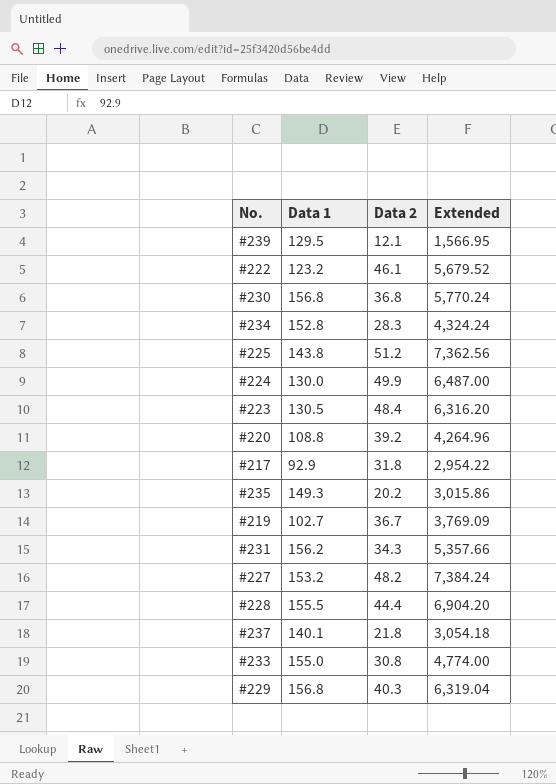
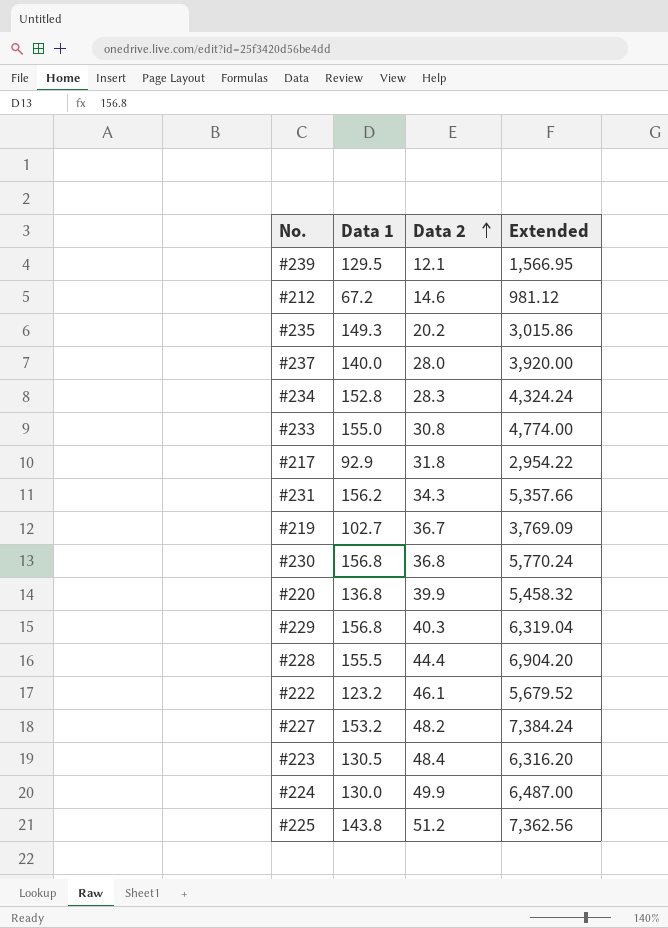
row order: none -> Data 2 ascending
row #212: none -> 67.2 | 14.6 | 981.12
#237 | Data 1: 140.1 -> 140.0
#237 | Data 2: 21.8 -> 28.0
#237 | Extended: 3,054.18 -> 3,920.00
#220 | Data 1: 108.8 -> 136.8
#220 | Data 2: 39.2 -> 39.9
#220 | Extended: 4,264.96 -> 5,458.32

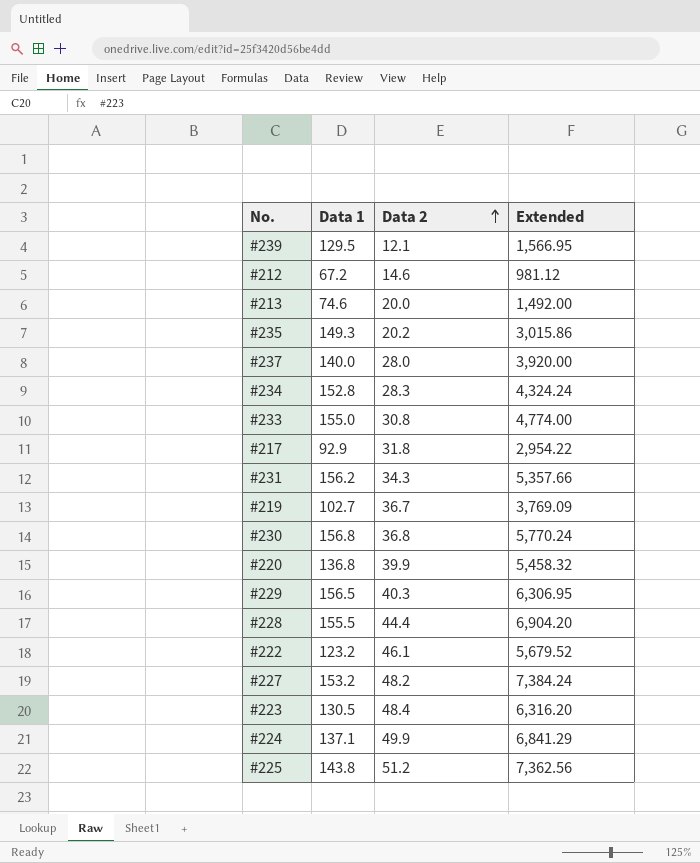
row #213: none -> 74.6 | 20.0 | 1,492.00
#229 | Data 1: 156.8 -> 156.5
#229 | Extended: 6,319.04 -> 6,306.95
#224 | Data 1: 130.0 -> 137.1
#224 | Extended: 6,487.00 -> 6,841.29

